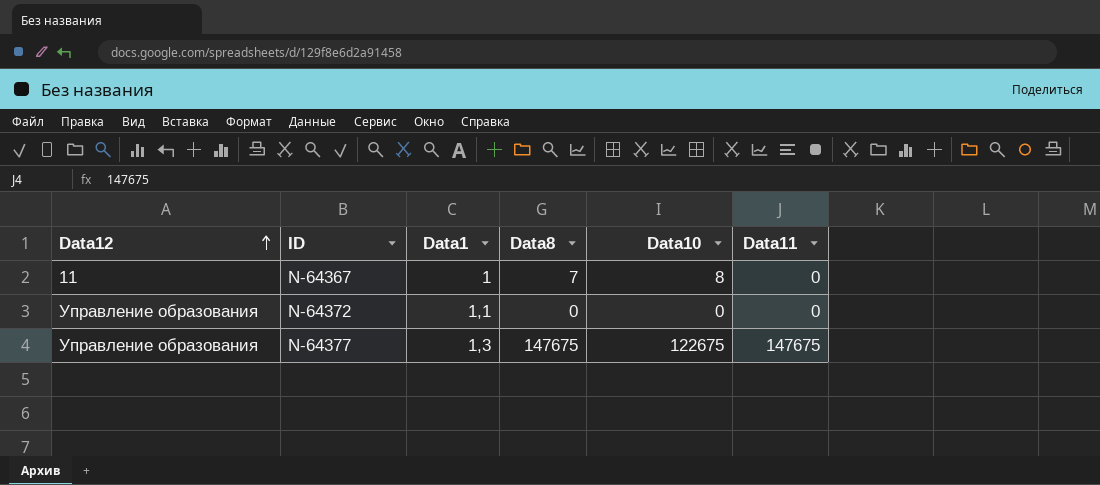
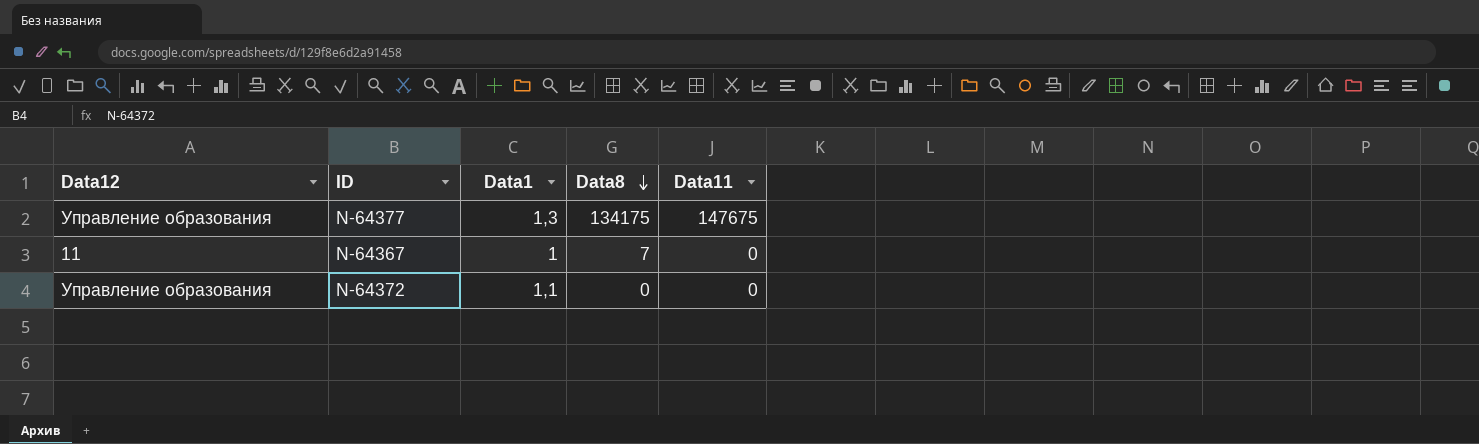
row order: Data12 ascending -> Data8 descending
column Data10 | position: 5 -> none
N-64377 | Data8: 147675 -> 134175

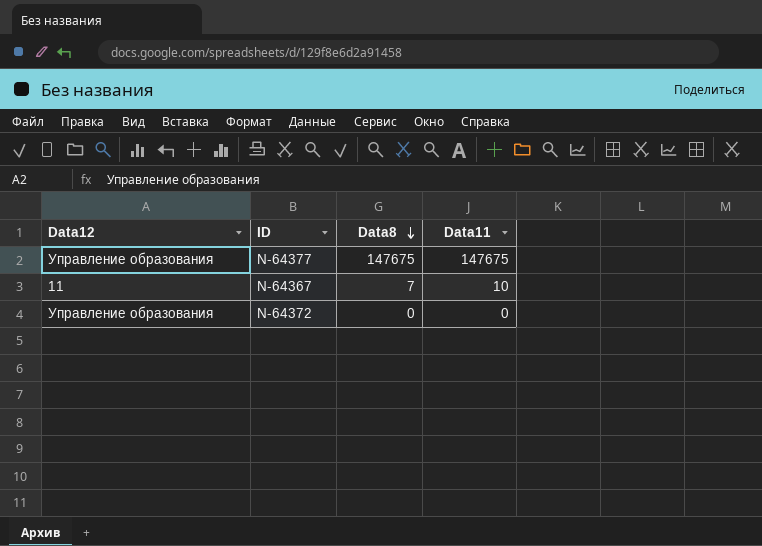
column Data1 | position: 3 -> none
N-64377 | Data8: 134175 -> 147675
N-64367 | Data11: 0 -> 10

